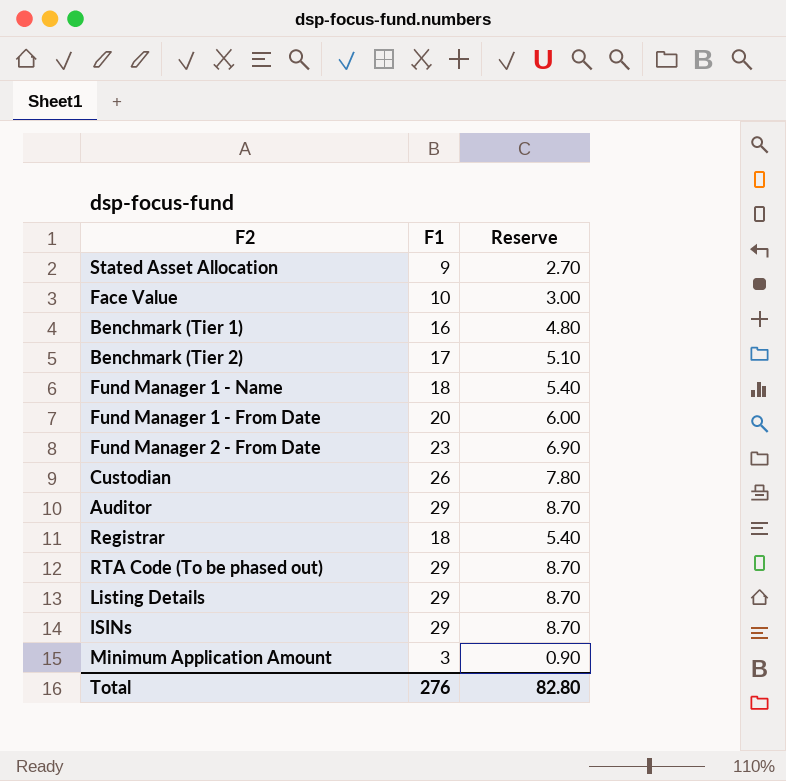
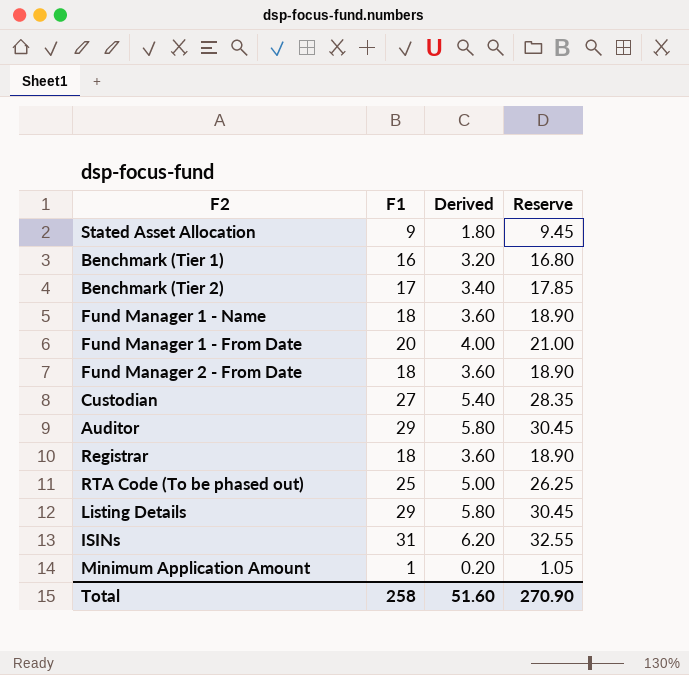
column Derived | formula: none -> [F1] * 0.2
column Reserve | formula: [F1] * 0.3 -> [F1] * 1.05
row Face Value: 10 | 3.00 -> none
Fund Manager 2 - From Date | F1: 23 -> 18
Custodian | F1: 26 -> 27
RTA Code (To be phased out) | F1: 29 -> 25
ISINs | F1: 29 -> 31
Minimum Application Amount | F1: 3 -> 1
Total | F1: 276 -> 258
Total | Reserve: 82.80 -> 270.90

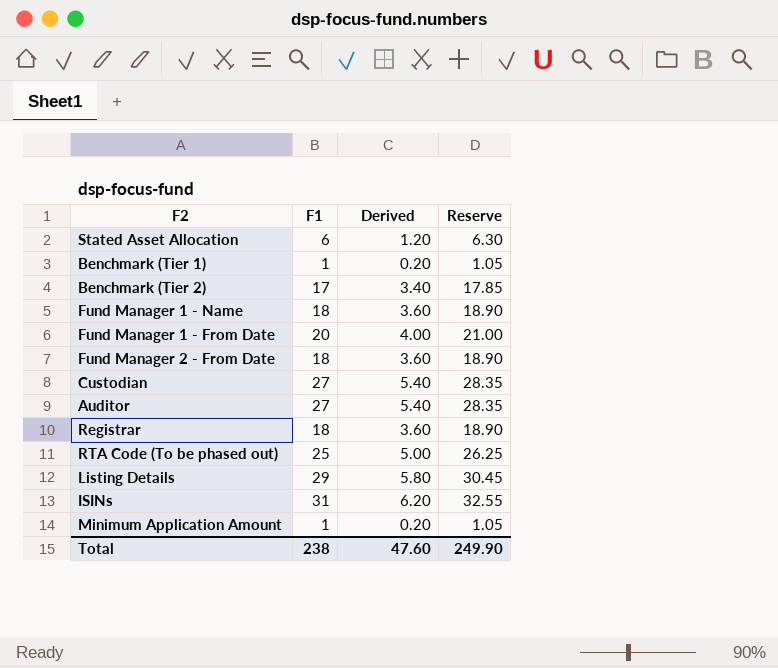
Stated Asset Allocation | F1: 9 -> 6
Stated Asset Allocation | Derived: 1.80 -> 1.20
Stated Asset Allocation | Reserve: 9.45 -> 6.30
Benchmark (Tier 1) | F1: 16 -> 1
Benchmark (Tier 1) | Derived: 3.20 -> 0.20
Benchmark (Tier 1) | Reserve: 16.80 -> 1.05
Auditor | F1: 29 -> 27
Auditor | Derived: 5.80 -> 5.40
Auditor | Reserve: 30.45 -> 28.35
Total | F1: 258 -> 238
Total | Derived: 51.60 -> 47.60
Total | Reserve: 270.90 -> 249.90

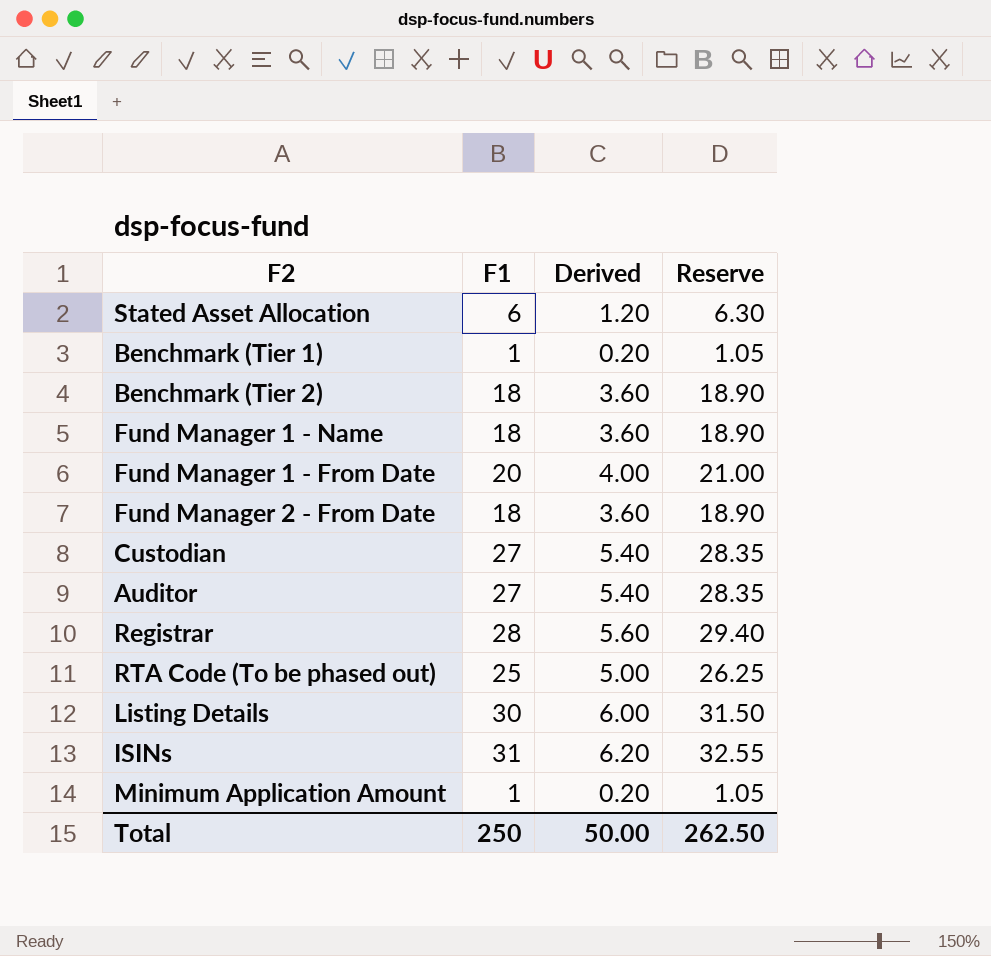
Benchmark (Tier 2) | F1: 17 -> 18
Benchmark (Tier 2) | Derived: 3.40 -> 3.60
Benchmark (Tier 2) | Reserve: 17.85 -> 18.90
Registrar | F1: 18 -> 28
Registrar | Derived: 3.60 -> 5.60
Registrar | Reserve: 18.90 -> 29.40
Listing Details | F1: 29 -> 30
Listing Details | Derived: 5.80 -> 6.00
Listing Details | Reserve: 30.45 -> 31.50
Total | F1: 238 -> 250
Total | Derived: 47.60 -> 50.00
Total | Reserve: 249.90 -> 262.50

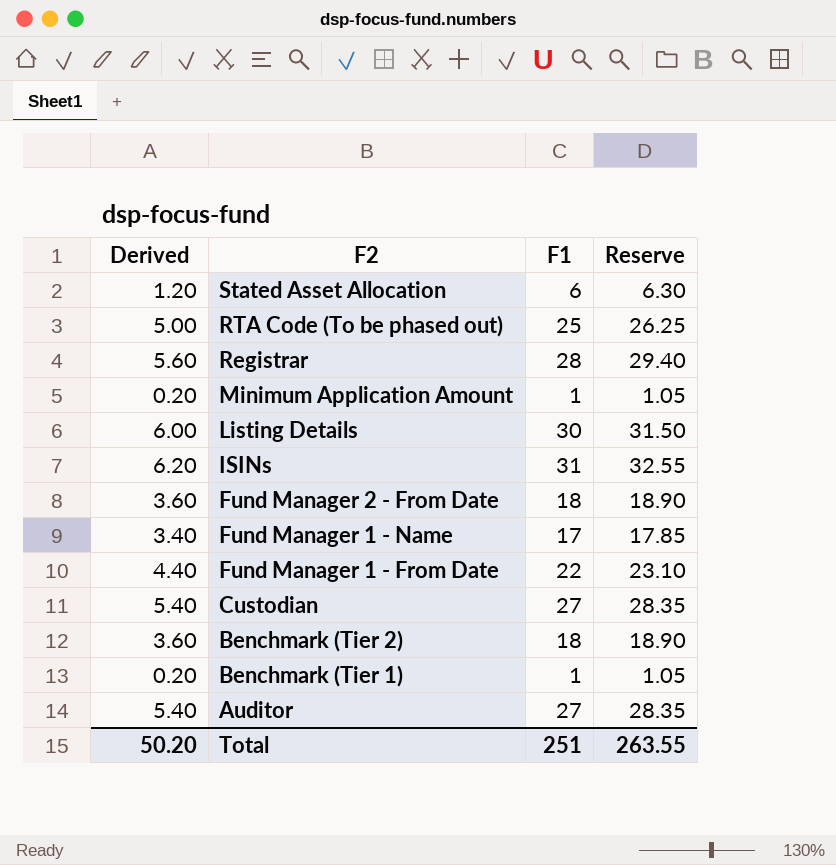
row order: none -> F2 descending
column Derived | position: 3 -> 1
Fund Manager 1 - Name | Derived: 3.60 -> 3.40
Fund Manager 1 - Name | F1: 18 -> 17
Fund Manager 1 - Name | Reserve: 18.90 -> 17.85
Fund Manager 1 - From Date | Derived: 4.00 -> 4.40
Fund Manager 1 - From Date | F1: 20 -> 22
Fund Manager 1 - From Date | Reserve: 21.00 -> 23.10
Total | Derived: 50.00 -> 50.20
Total | F1: 250 -> 251
Total | Reserve: 262.50 -> 263.55

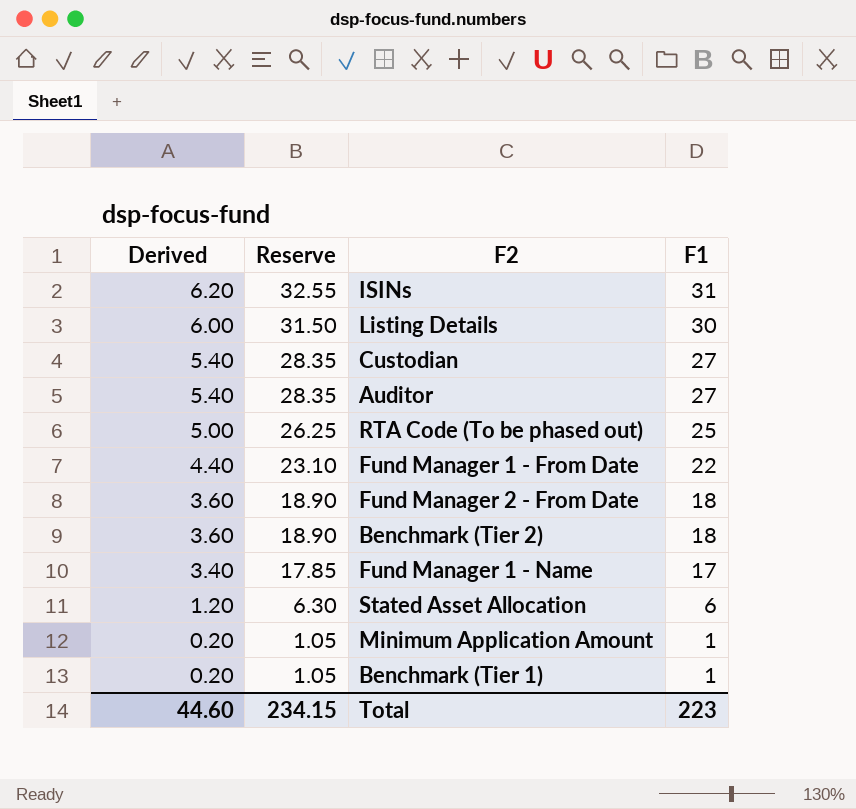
row order: F2 descending -> Derived descending
column Reserve | position: 4 -> 2
row Registrar: 5.60 | 28 | 29.40 -> none
Total | Derived: 50.20 -> 44.60
Total | Reserve: 263.55 -> 234.15
Total | F1: 251 -> 223

